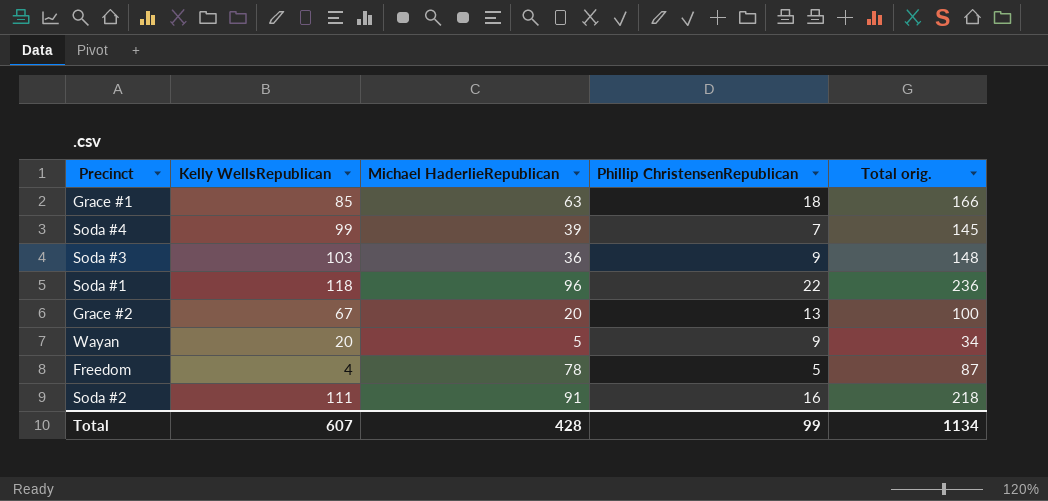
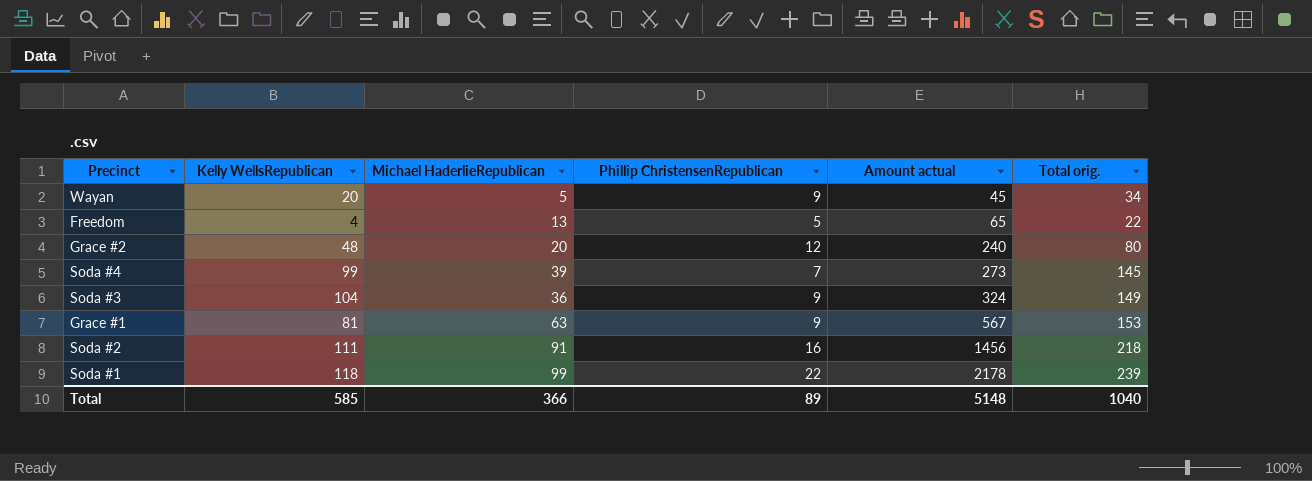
row order: none -> Amount actual ascending
column Amount actual | formula: none -> [Michael HaderlieRepublican] * [Phillip ChristensenRepublican]
Freedom | Michael HaderlieRepublican: 78 -> 13
Freedom | Total orig.: 87 -> 22
Grace #2 | Kelly WellsRepublican: 67 -> 48
Grace #2 | Phillip ChristensenRepublican: 13 -> 12
Grace #2 | Total orig.: 100 -> 80
Soda #3 | Kelly WellsRepublican: 103 -> 104
Soda #3 | Total orig.: 148 -> 149
Grace #1 | Kelly WellsRepublican: 85 -> 81
Grace #1 | Phillip ChristensenRepublican: 18 -> 9
Grace #1 | Total orig.: 166 -> 153
Soda #1 | Michael HaderlieRepublican: 96 -> 99
Soda #1 | Total orig.: 236 -> 239
Total | Kelly WellsRepublican: 607 -> 585
Total | Michael HaderlieRepublican: 428 -> 366
Total | Phillip ChristensenRepublican: 99 -> 89
Total | Total orig.: 1134 -> 1040

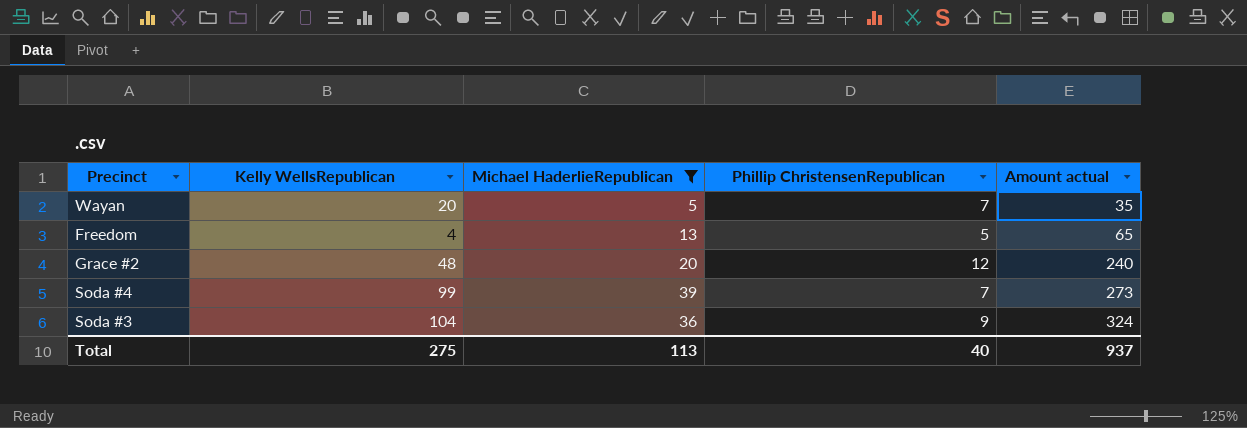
filter: none -> Michael HaderlieRepublican <= 39
column Total orig. | formula: [Kelly WellsRepublican] + [Michael HaderlieRepublican] + [Phillip ChristensenRepublican] -> none
Wayan | Phillip ChristensenRepublican: 9 -> 7
Wayan | Amount actual: 45 -> 35
Total | Kelly WellsRepublican: 585 -> 275
Total | Michael HaderlieRepublican: 366 -> 113
Total | Phillip ChristensenRepublican: 89 -> 40
Total | Amount actual: 5148 -> 937

